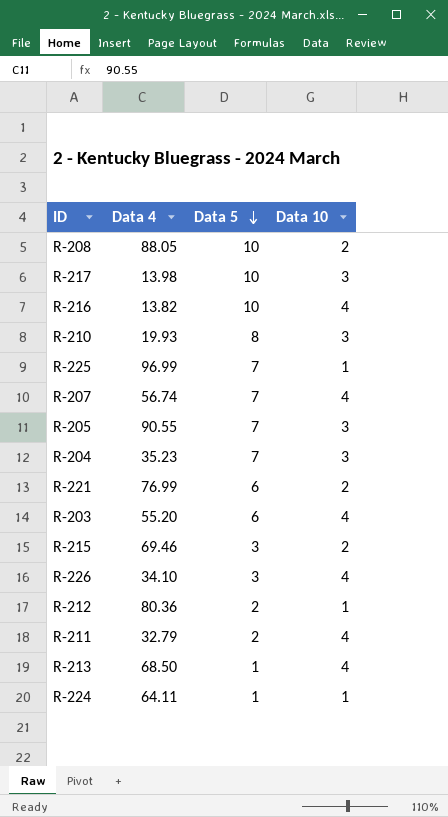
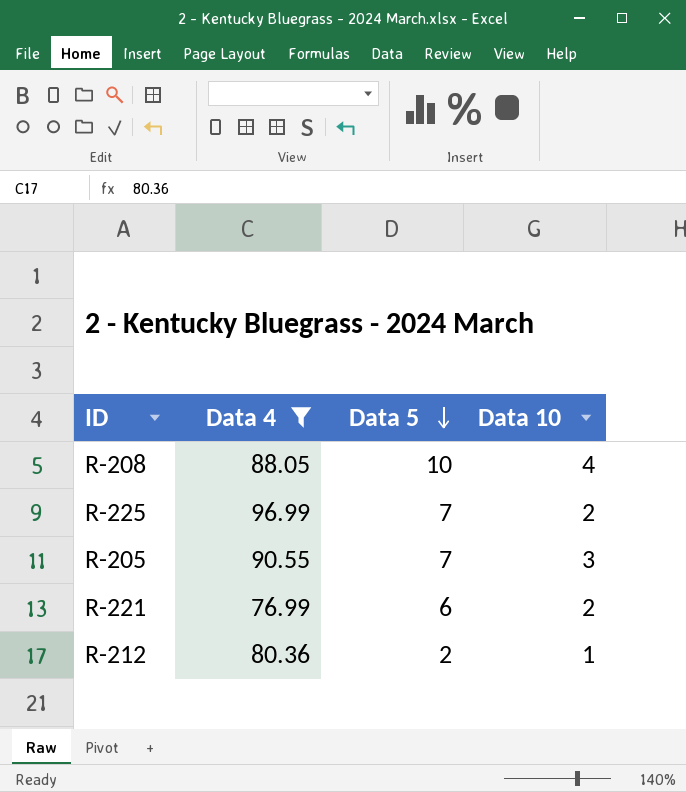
filter: none -> Data 4 >= 76.99
R-208 | Data 10: 2 -> 4
R-225 | Data 10: 1 -> 2

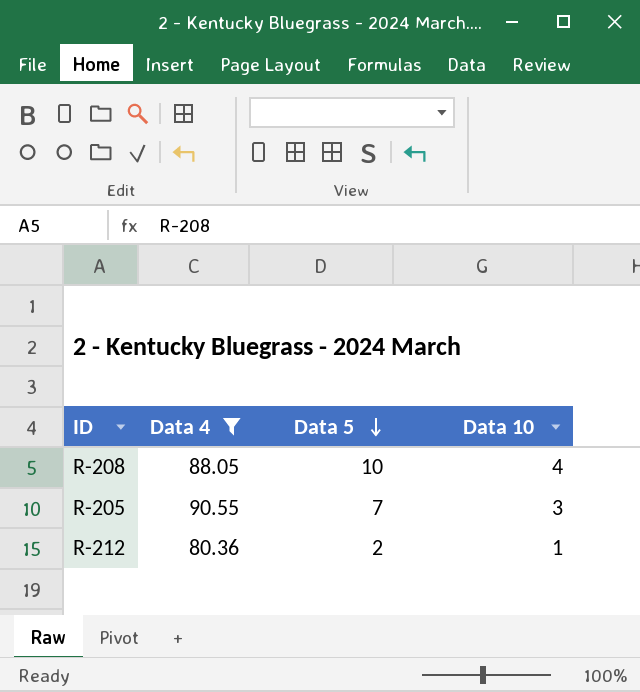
row R-225: 96.99 | 7 | 2 -> none
row R-221: 76.99 | 6 | 2 -> none

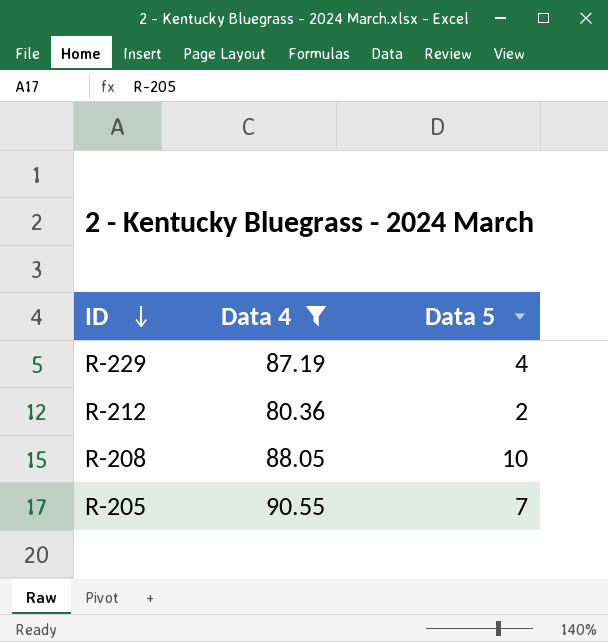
row order: Data 5 descending -> ID descending
column Data 10 | position: 4 -> none
row R-229: none -> 87.19 | 4

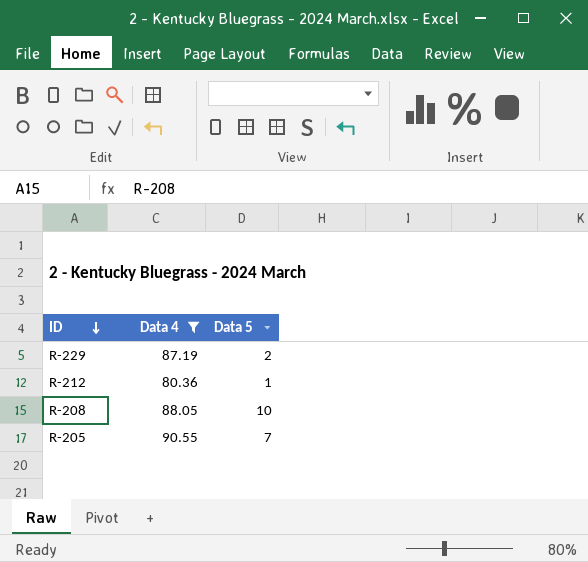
R-229 | Data 5: 4 -> 2
R-212 | Data 5: 2 -> 1

